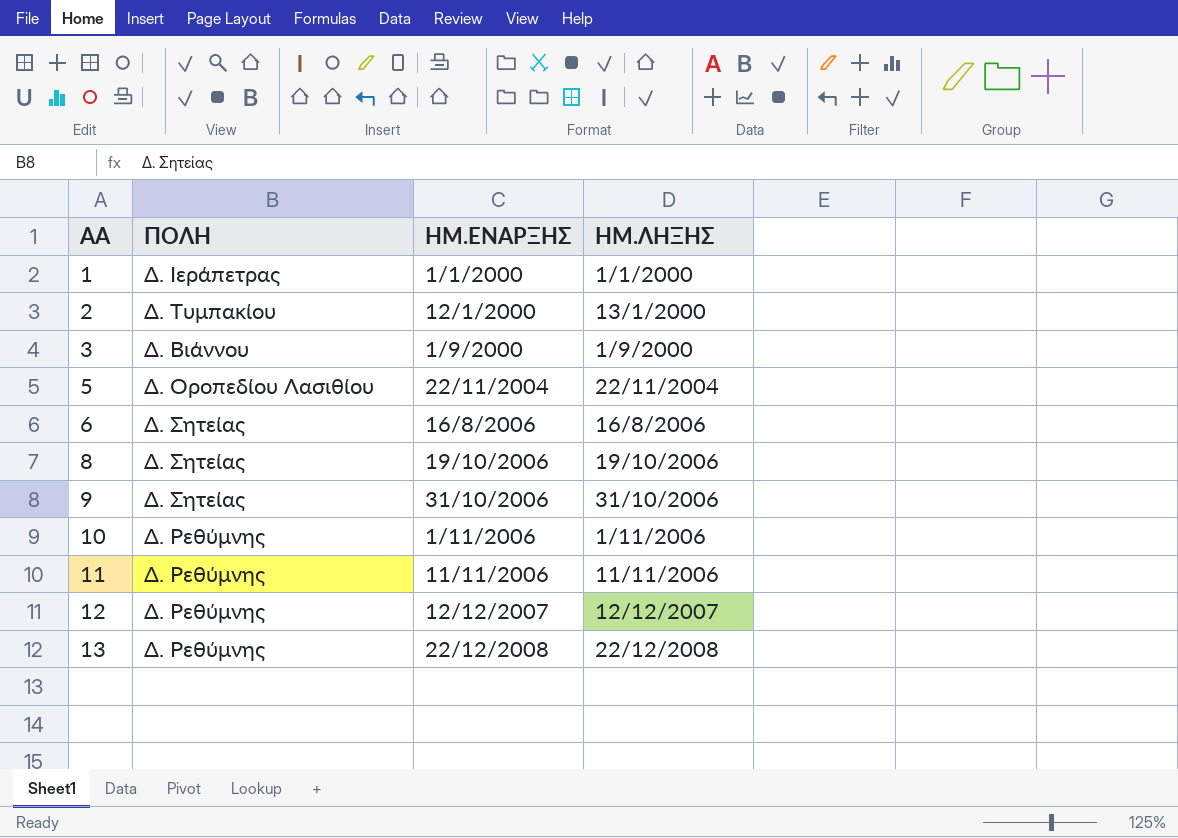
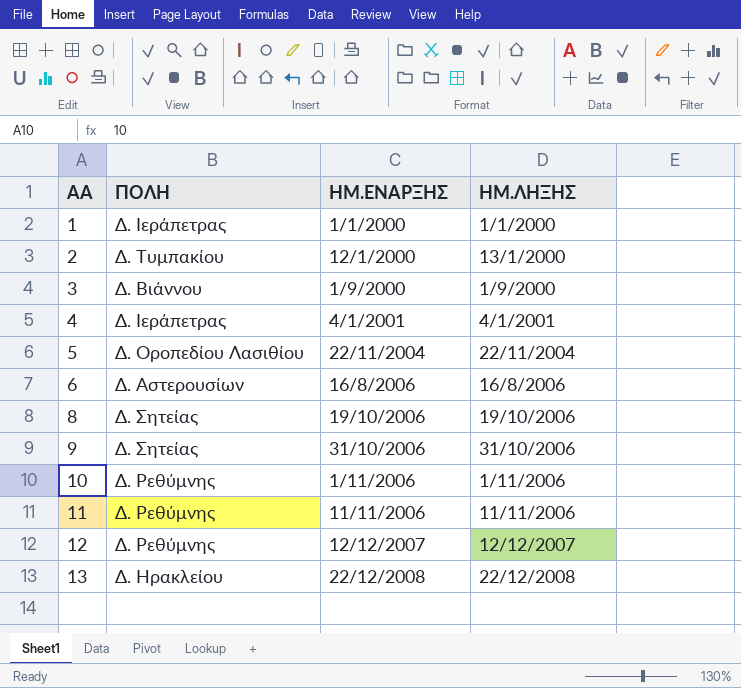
row 4: none -> Δ. Ιεράπετρας | 4/1/2001 | 4/1/2001
6 | ΠΟΛΗ: Δ. Σητείας -> Δ. Αστερουσίων
13 | ΠΟΛΗ: Δ. Ρεθύμνης -> Δ. Ηρακλείου

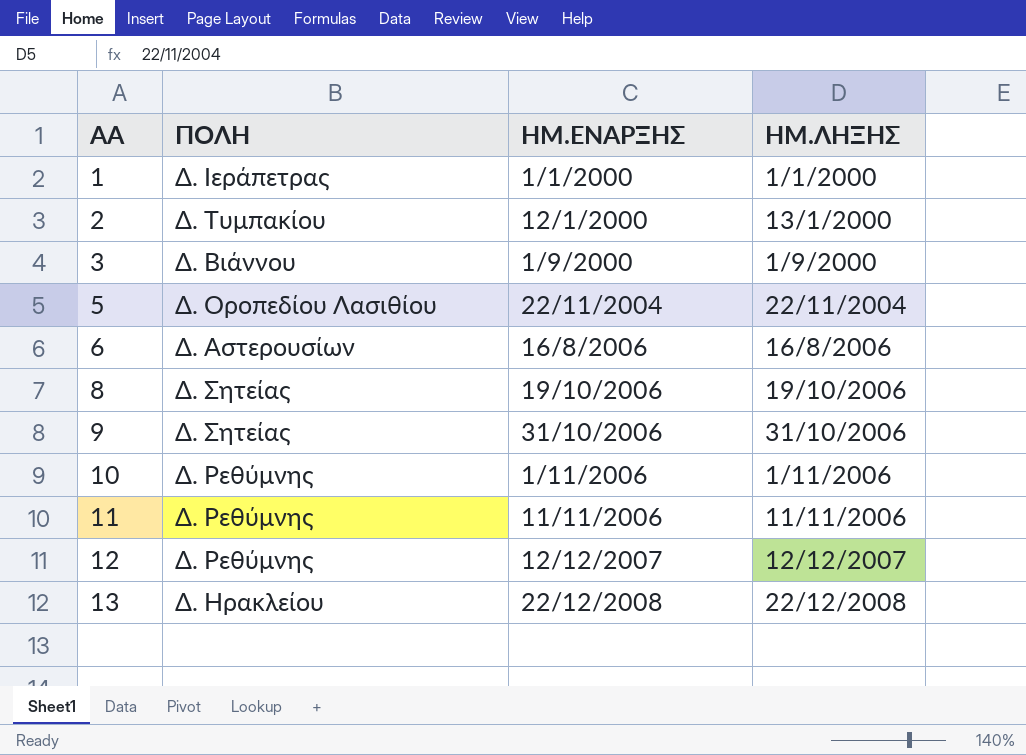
row 4: Δ. Ιεράπετρας | 4/1/2001 | 4/1/2001 -> none

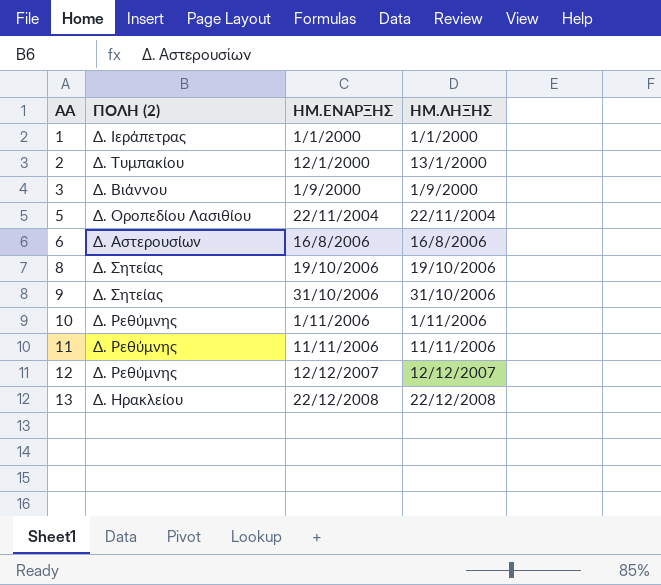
column name: ΠΟΛΗ -> ΠΟΛΗ (2)

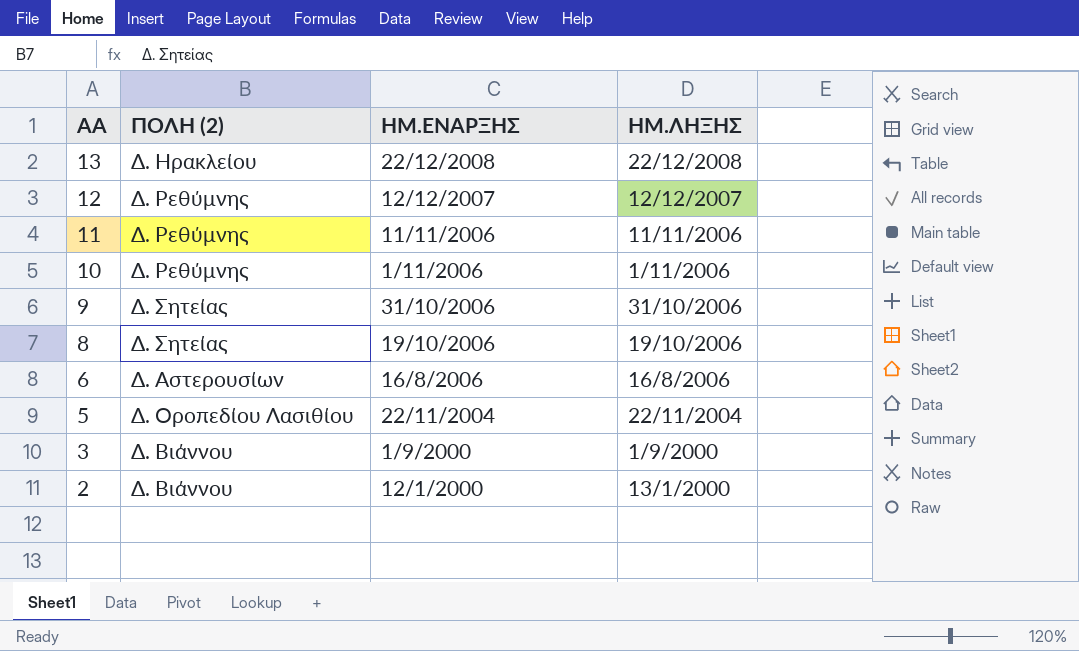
row order: AA ascending -> AA descending
row 1: Δ. Ιεράπετρας | 1/1/2000 | 1/1/2000 -> none
2 | ΠΟΛΗ (2): Δ. Τυμπακίου -> Δ. Βιάννου

